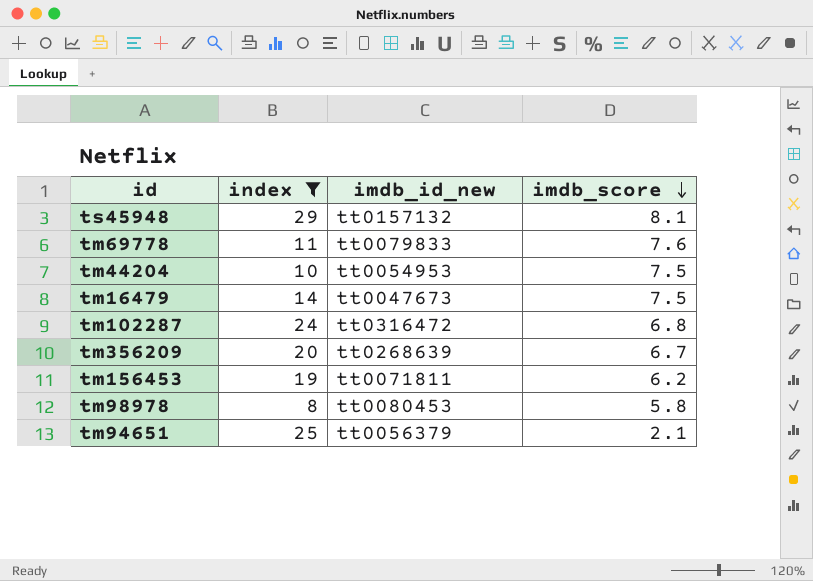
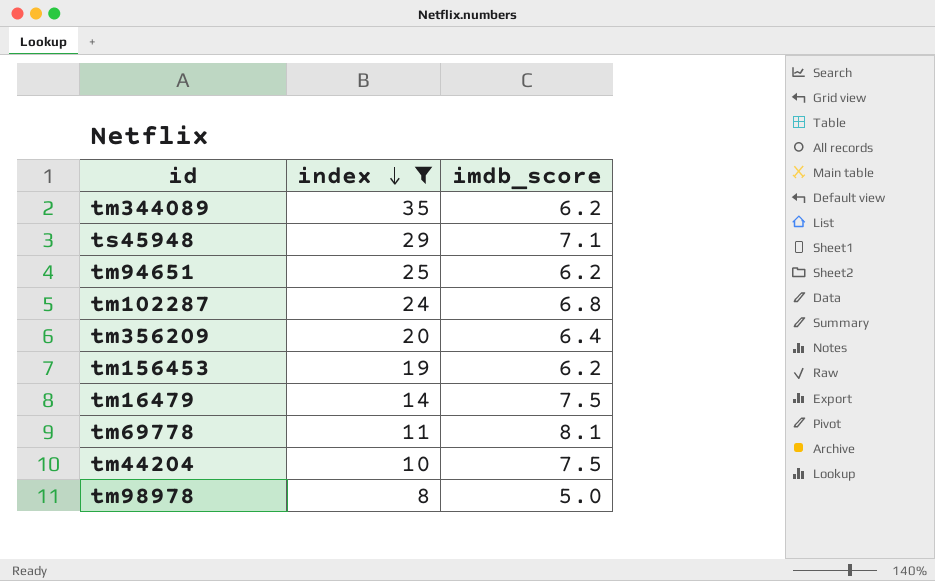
row order: imdb_score descending -> index descending
column imdb_id_new | position: 3 -> none
row tm344089: none -> 35 | 6.2
ts45948 | imdb_score: 8.1 -> 7.1
tm94651 | imdb_score: 2.1 -> 6.2
tm356209 | imdb_score: 6.7 -> 6.4
tm69778 | imdb_score: 7.6 -> 8.1
tm98978 | imdb_score: 5.8 -> 5.0

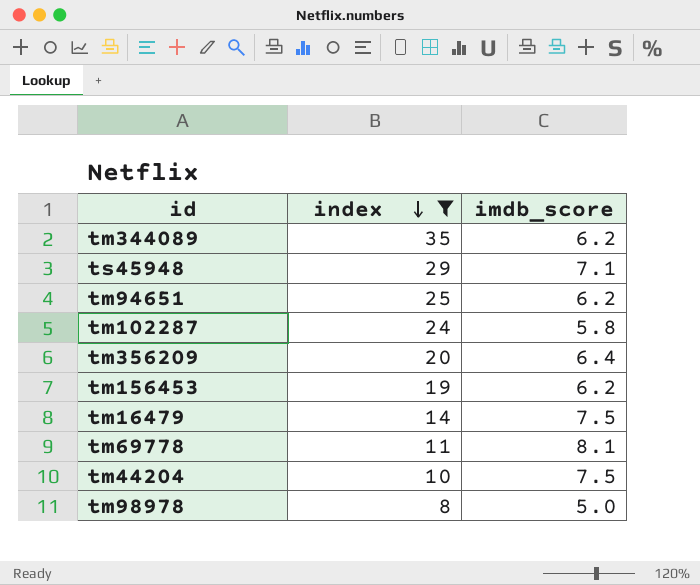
tm102287 | imdb_score: 6.8 -> 5.8

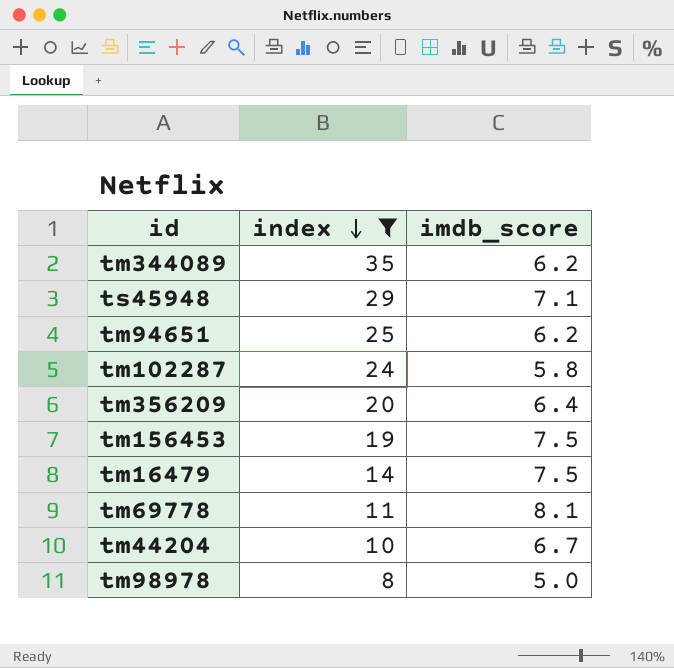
tm156453 | imdb_score: 6.2 -> 7.5
tm44204 | imdb_score: 7.5 -> 6.7

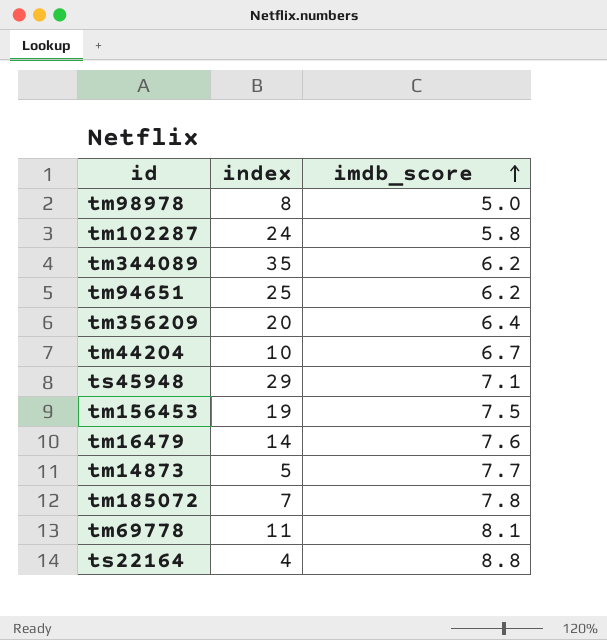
filter: index >= 8 -> none
row order: index descending -> imdb_score ascending
tm16479 | imdb_score: 7.5 -> 7.6

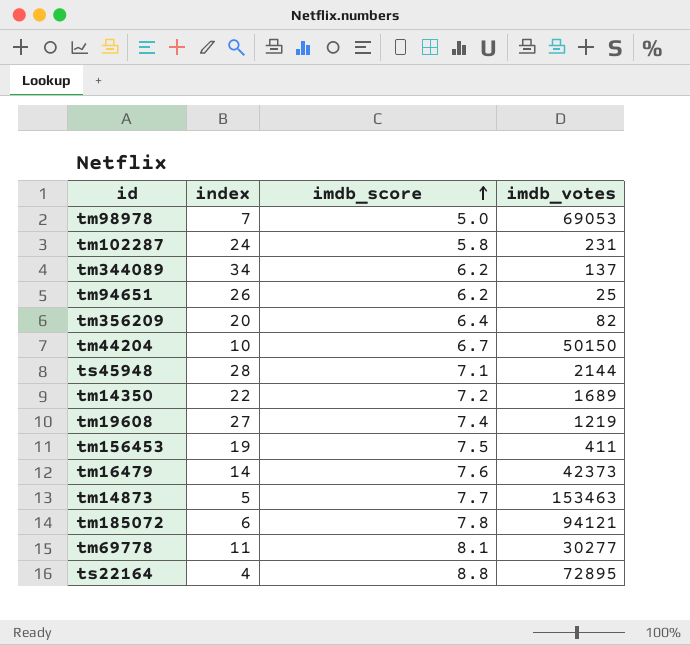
column imdb_votes | position: none -> 4
tm98978 | index: 8 -> 7
tm344089 | index: 35 -> 34
tm94651 | index: 25 -> 26
ts45948 | index: 29 -> 28
row tm14350: none -> 22 | 7.2 | 1689
row tm19608: none -> 27 | 7.4 | 1219
tm185072 | index: 7 -> 6

